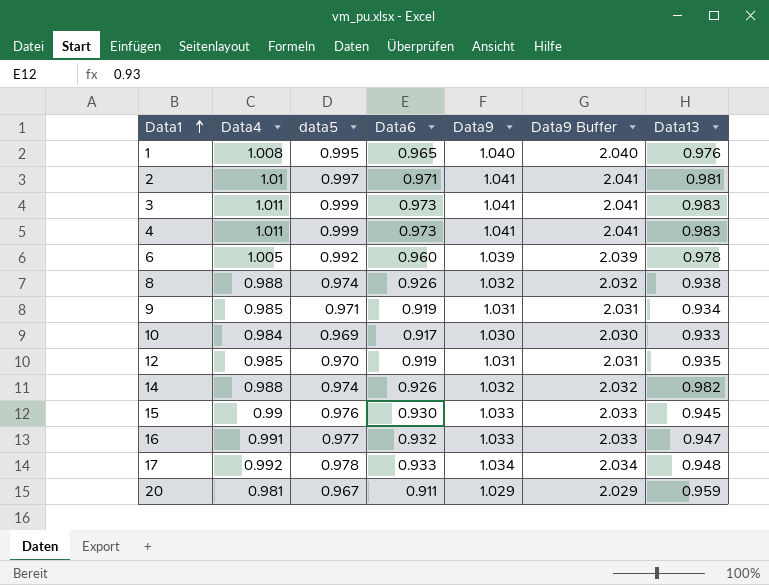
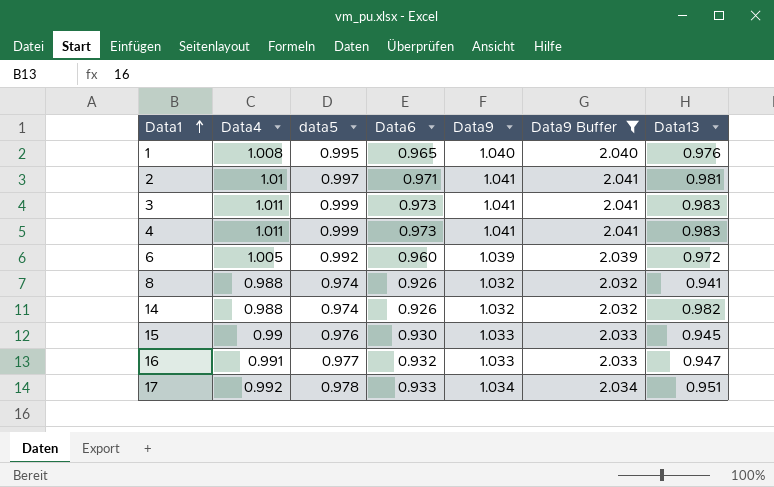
filter: none -> Data9 Buffer >= 2.032
6 | Data13: 0.978 -> 0.972
8 | Data13: 0.938 -> 0.941
17 | Data13: 0.948 -> 0.951

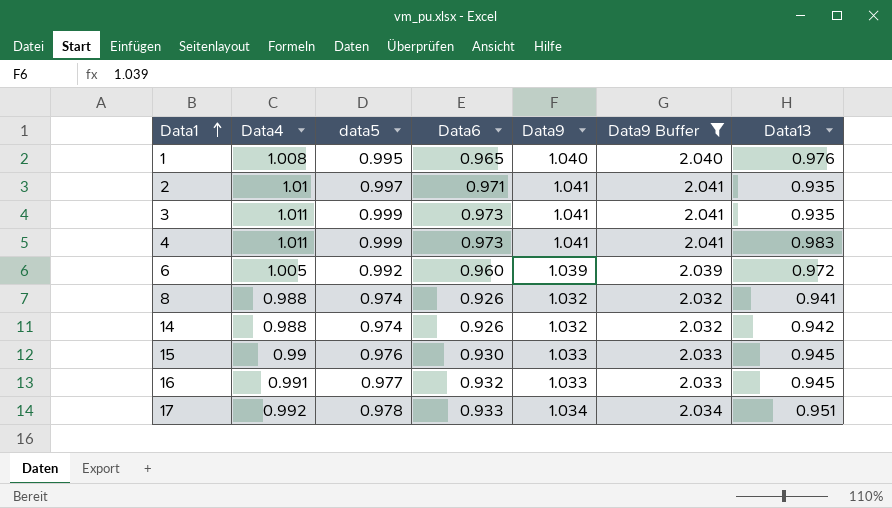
2 | Data13: 0.981 -> 0.935
3 | Data13: 0.983 -> 0.935
14 | Data13: 0.982 -> 0.942
16 | Data13: 0.947 -> 0.945

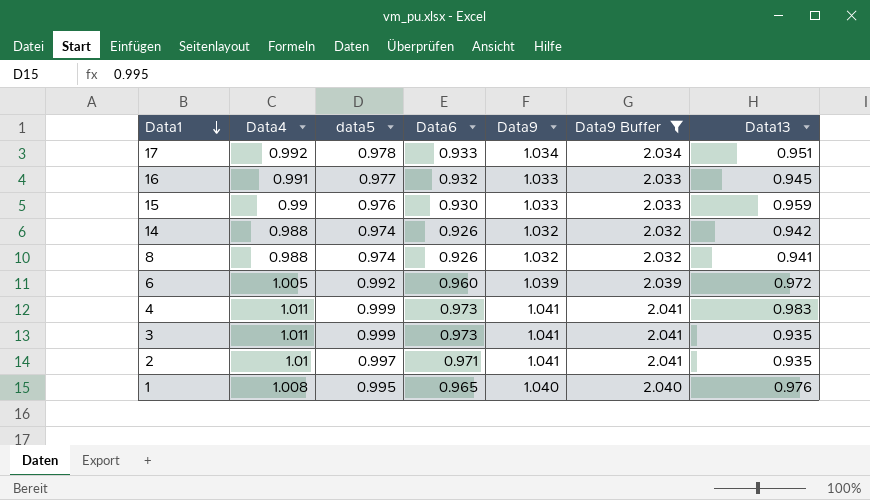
row order: Data1 ascending -> Data1 descending
15 | Data13: 0.945 -> 0.959

